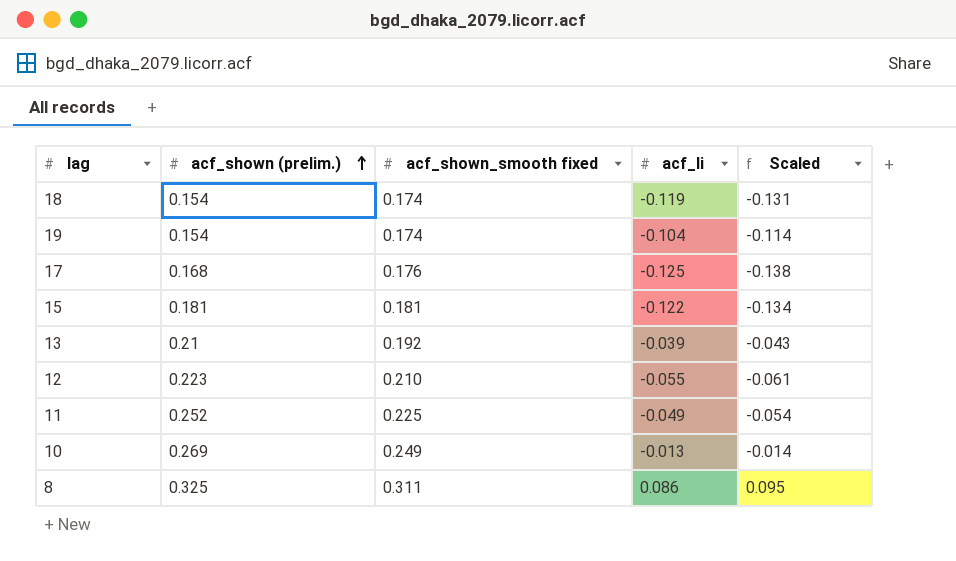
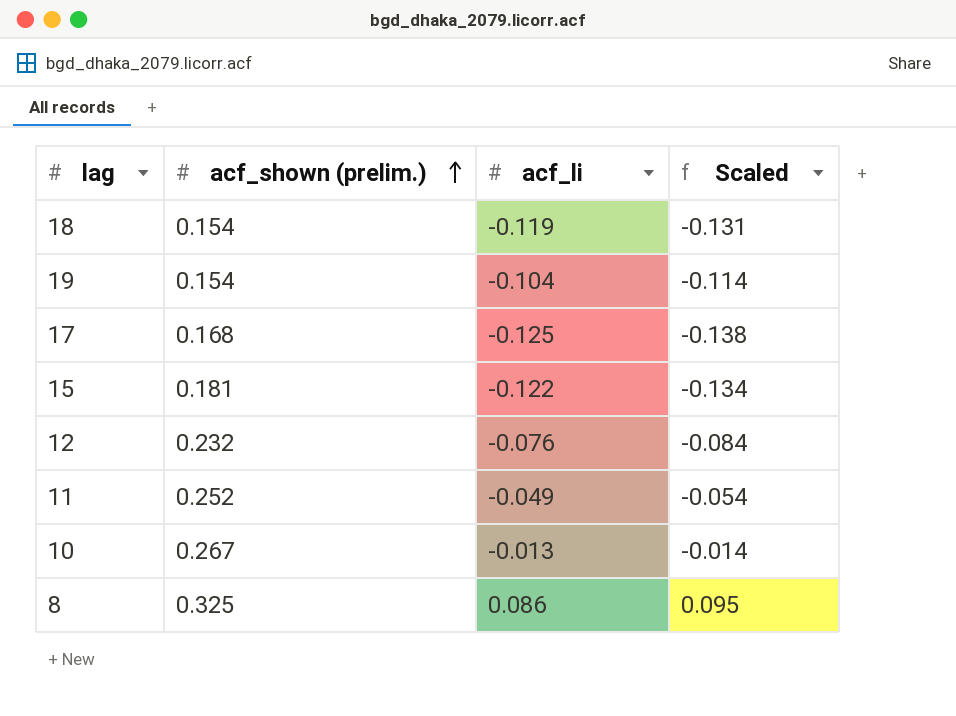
column acf_shown_smooth fixed | position: 3 -> none
row 13: 0.21 | 0.192 | -0.039 | -0.043 -> none
12 | acf_shown (prelim.): 0.223 -> 0.232
12 | acf_li: -0.055 -> -0.076
12 | Scaled: -0.061 -> -0.084
10 | acf_shown (prelim.): 0.269 -> 0.267

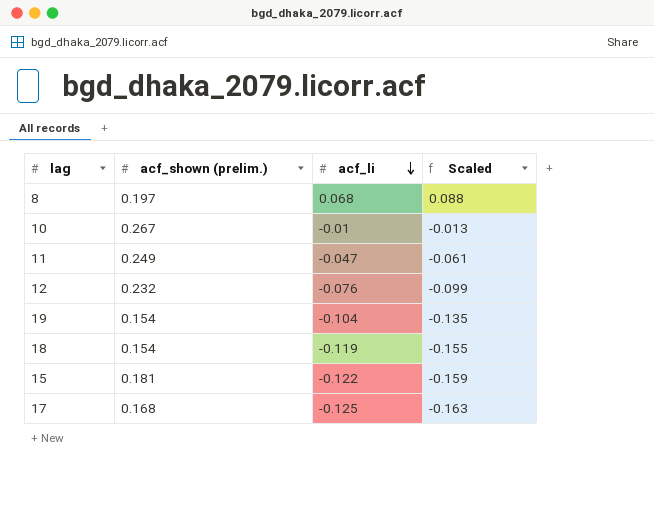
row order: acf_shown (prelim.) ascending -> acf_li descending
column Scaled | formula: [acf_li] * 1.1 -> [acf_li] * 1.3
8 | acf_shown (prelim.): 0.325 -> 0.197
8 | acf_li: 0.086 -> 0.068
10 | acf_li: -0.013 -> -0.01
11 | acf_shown (prelim.): 0.252 -> 0.249
11 | acf_li: -0.049 -> -0.047

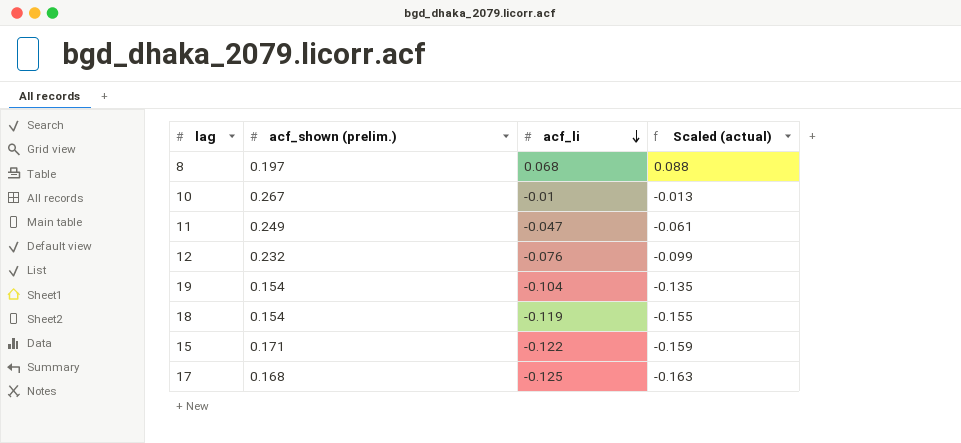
column name: Scaled -> Scaled (actual)
15 | acf_shown (prelim.): 0.181 -> 0.171

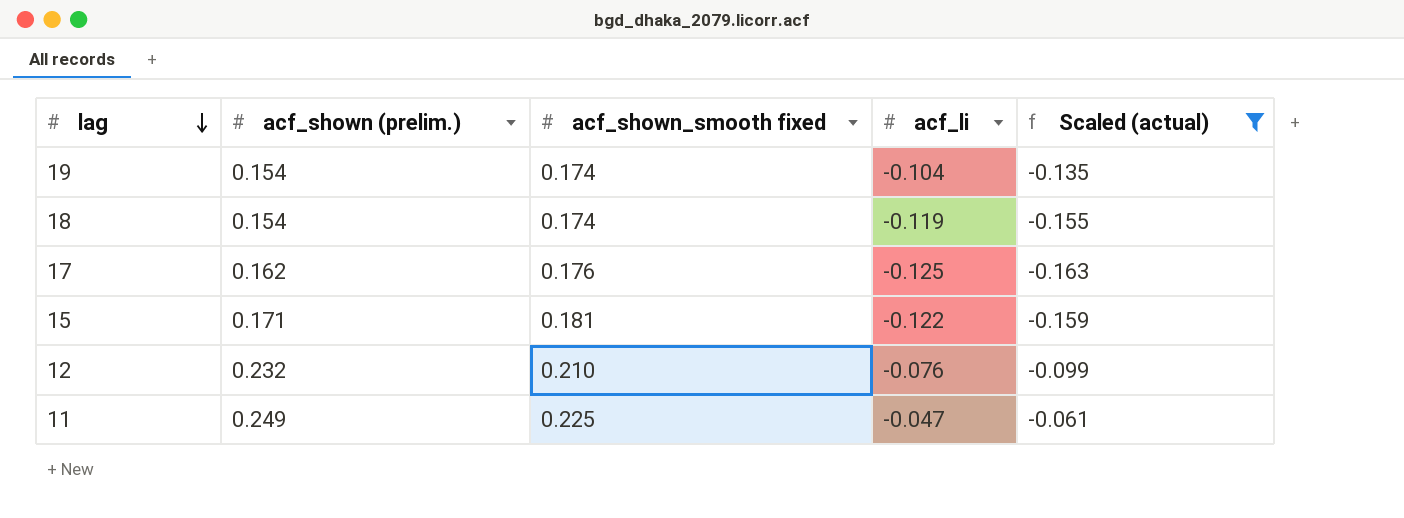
filter: none -> Scaled (actual) <= -0.061
row order: acf_li descending -> lag descending
column acf_shown_smooth fixed | position: none -> 3
17 | acf_shown (prelim.): 0.168 -> 0.162

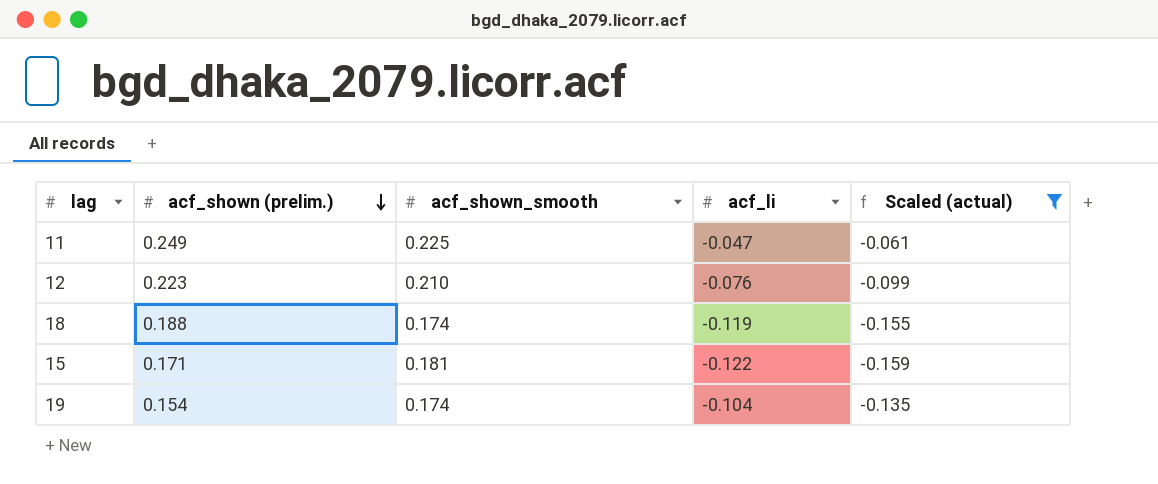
row order: lag descending -> acf_shown (prelim.) descending
column name: acf_shown_smooth fixed -> acf_shown_smooth
row 17: 0.162 | 0.176 | -0.125 | -0.163 -> none
12 | acf_shown (prelim.): 0.232 -> 0.223
18 | acf_shown (prelim.): 0.154 -> 0.188

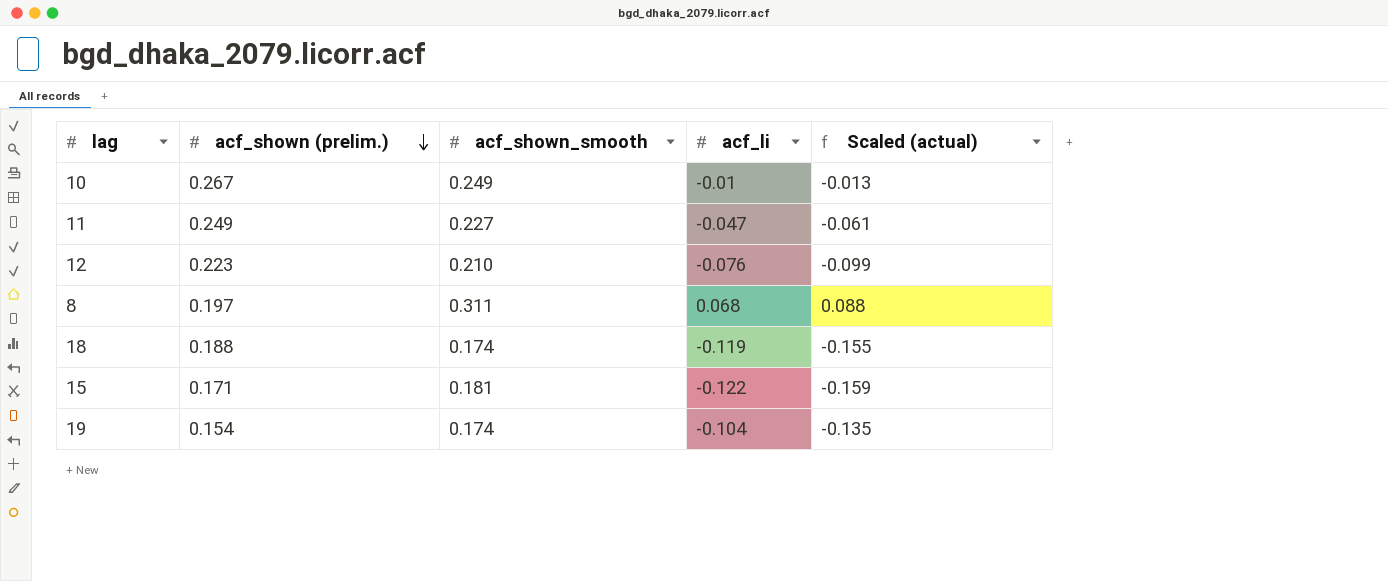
filter: Scaled (actual) <= -0.061 -> none
11 | acf_shown_smooth: 0.225 -> 0.227

